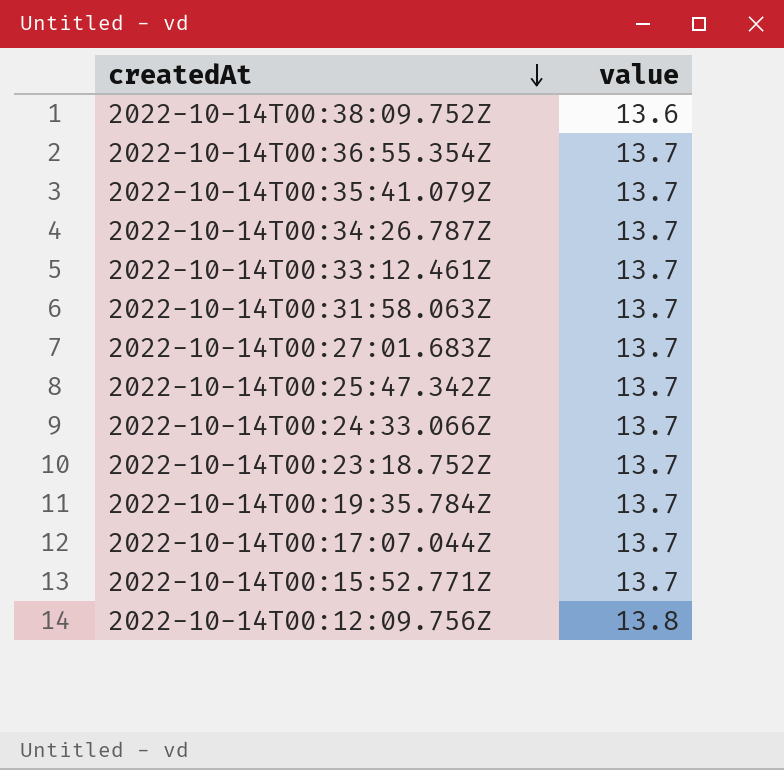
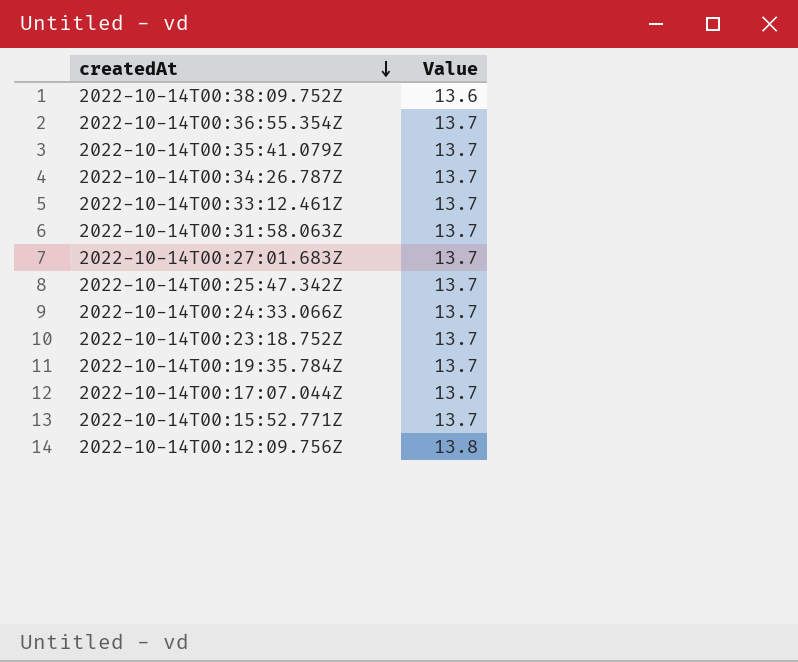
column name: value -> Value

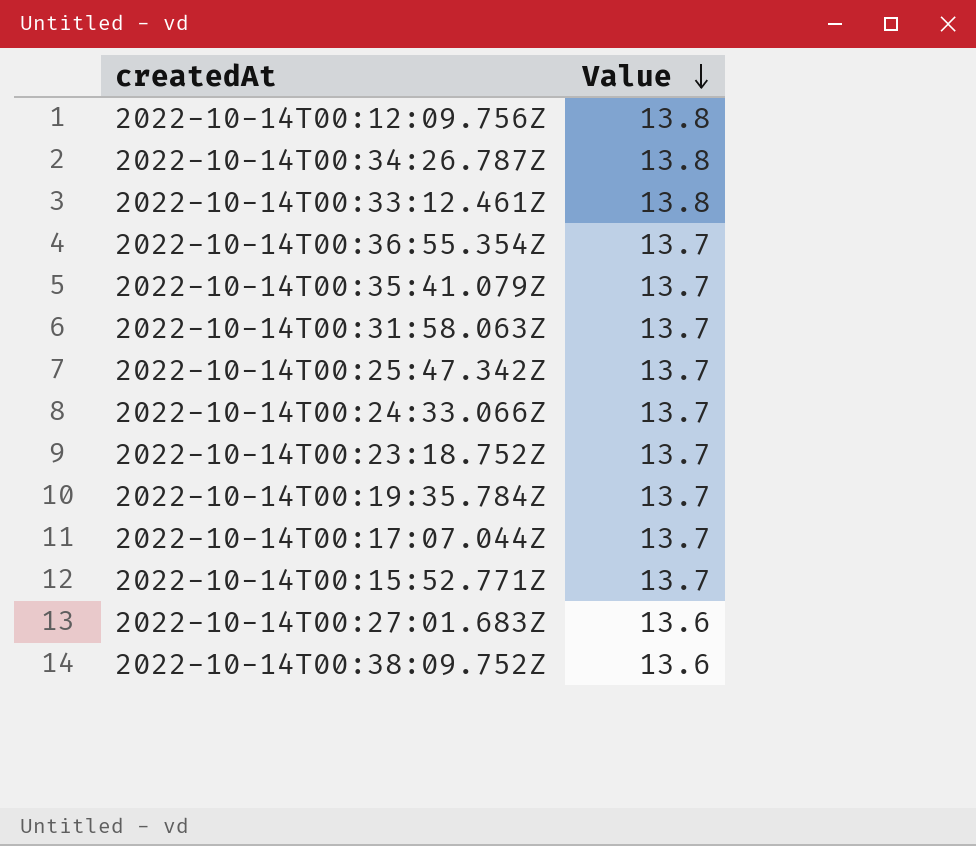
row order: createdAt descending -> Value descending
2022-10-14T00:34:26.787Z | Value: 13.7 -> 13.8
2022-10-14T00:33:12.461Z | Value: 13.7 -> 13.8
2022-10-14T00:27:01.683Z | Value: 13.7 -> 13.6

